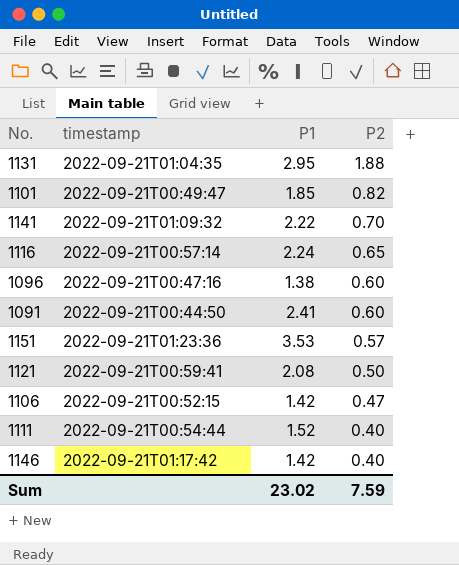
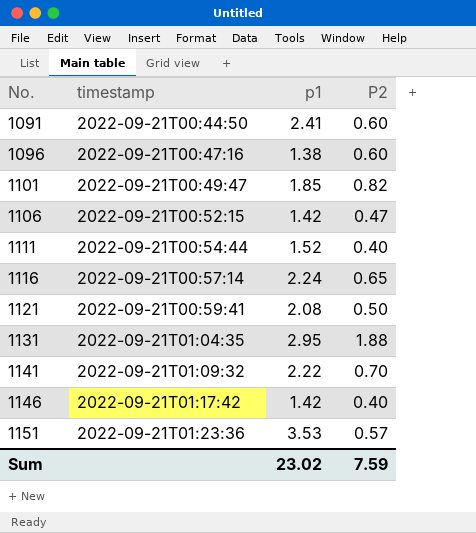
row order: P2 descending -> No. ascending
column name: P1 -> p1

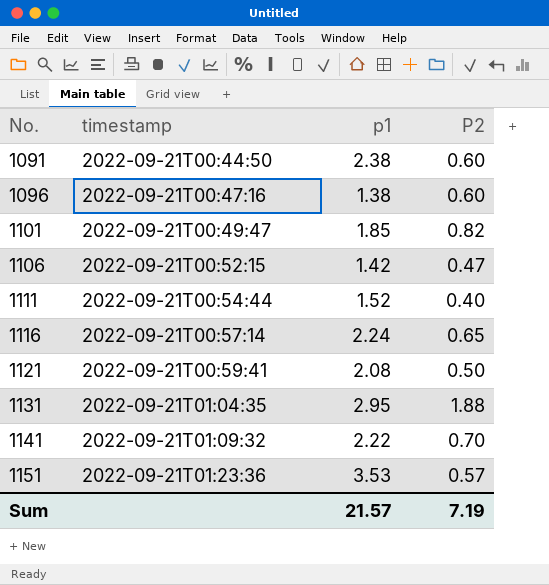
row 1146: 2022-09-21T01:17:42 | 1.42 | 0.40 -> none
1091 | p1: 2.41 -> 2.38
Sum | p1: 23.02 -> 21.57
Sum | P2: 7.59 -> 7.19

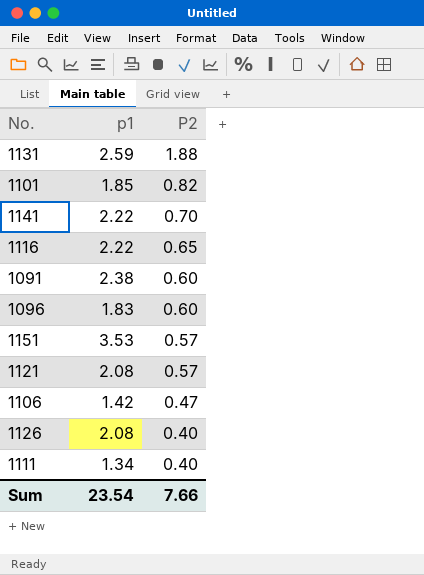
row order: No. ascending -> P2 descending
column timestamp | position: 2 -> none
1131 | p1: 2.95 -> 2.59
1116 | p1: 2.24 -> 2.22
1096 | p1: 1.38 -> 1.83
1121 | P2: 0.50 -> 0.57
row 1126: none -> 2.08 | 0.40
1111 | p1: 1.52 -> 1.34
Sum | p1: 21.57 -> 23.54
Sum | P2: 7.19 -> 7.66

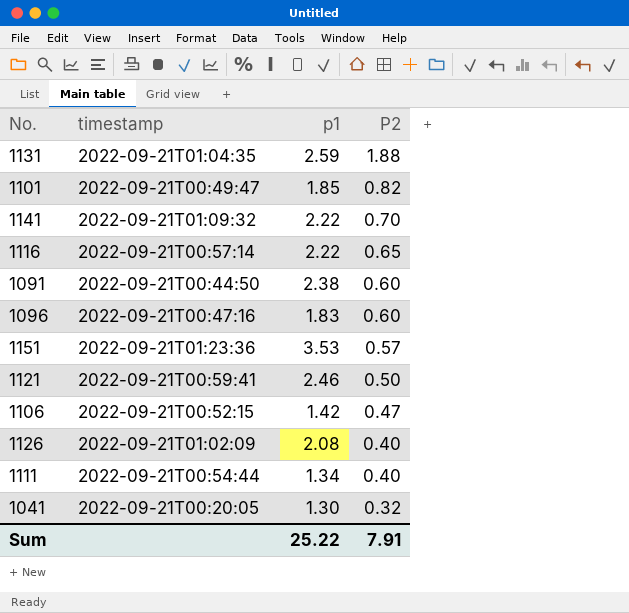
column timestamp | position: none -> 2
1121 | p1: 2.08 -> 2.46
1121 | P2: 0.57 -> 0.50
row 1041: none -> 2022-09-21T00:20:05 | 1.30 | 0.32
Sum | p1: 23.54 -> 25.22
Sum | P2: 7.66 -> 7.91

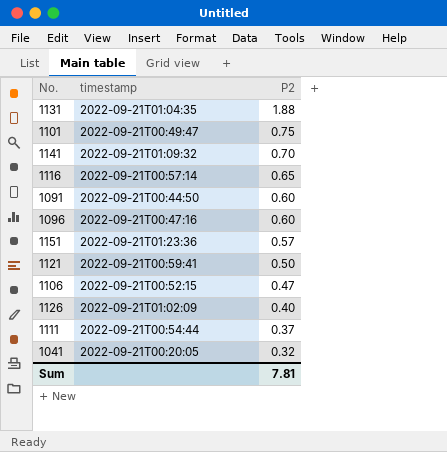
column p1 | position: 3 -> none
1101 | P2: 0.82 -> 0.75
1111 | P2: 0.40 -> 0.37
Sum | P2: 7.91 -> 7.81

